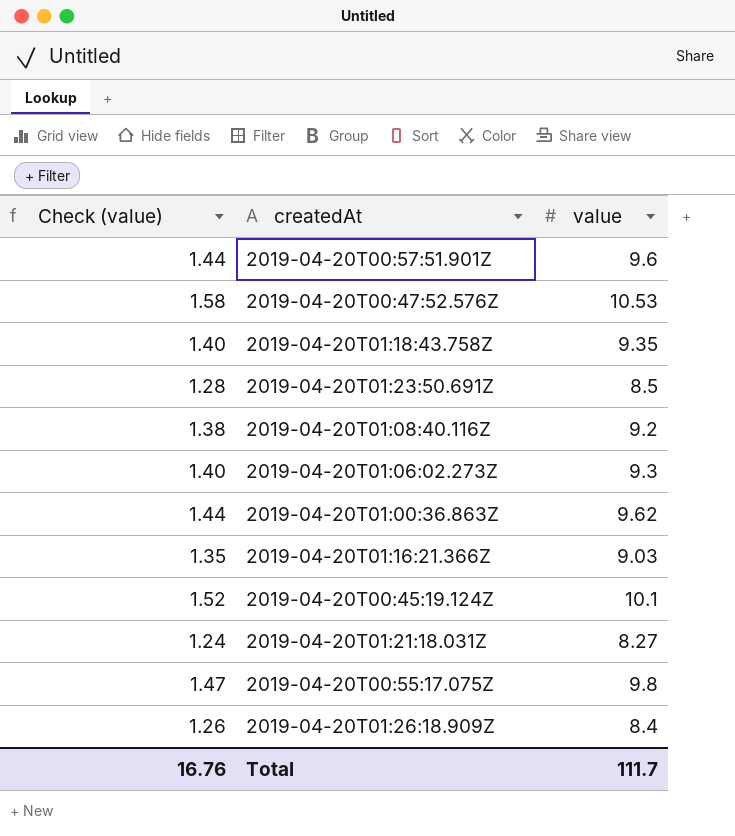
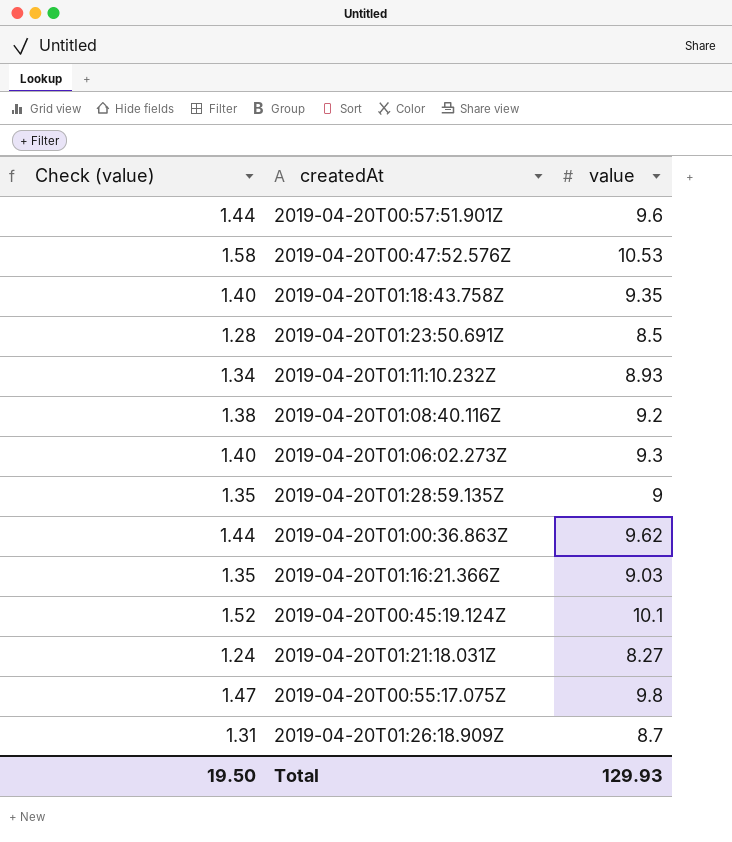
row 2019-04-20T01:11:10.232Z: none -> 1.34 | 8.93
row 2019-04-20T01:28:59.135Z: none -> 1.35 | 9
2019-04-20T01:26:18.909Z | Check (value): 1.26 -> 1.31
2019-04-20T01:26:18.909Z | value: 8.4 -> 8.7
Total | Check (value): 16.76 -> 19.50
Total | value: 111.7 -> 129.93

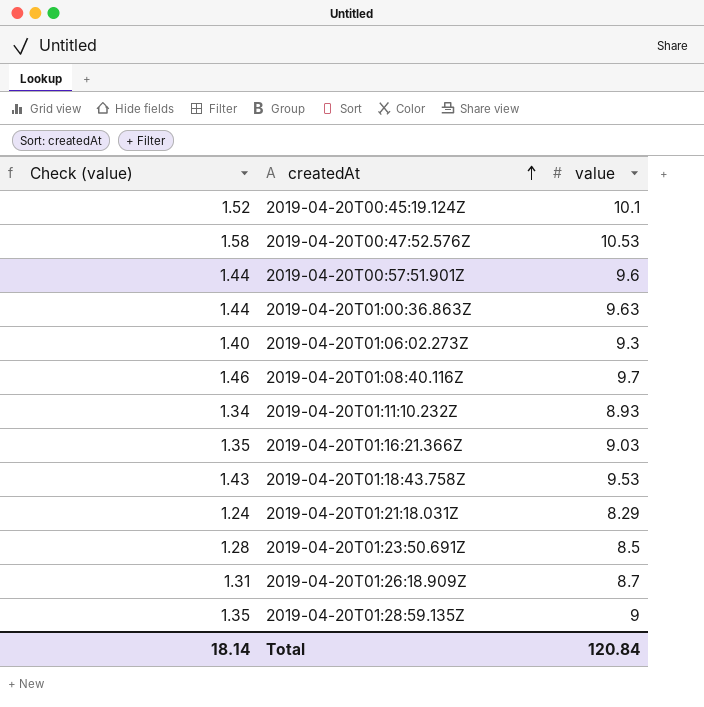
row order: none -> createdAt ascending
row 2019-04-20T00:55:17.075Z: 1.47 | 9.8 -> none
2019-04-20T01:00:36.863Z | value: 9.62 -> 9.63
2019-04-20T01:08:40.116Z | Check (value): 1.38 -> 1.46
2019-04-20T01:08:40.116Z | value: 9.2 -> 9.7
2019-04-20T01:18:43.758Z | Check (value): 1.40 -> 1.43
2019-04-20T01:18:43.758Z | value: 9.35 -> 9.53
2019-04-20T01:21:18.031Z | value: 8.27 -> 8.29
Total | Check (value): 19.50 -> 18.14
Total | value: 129.93 -> 120.84

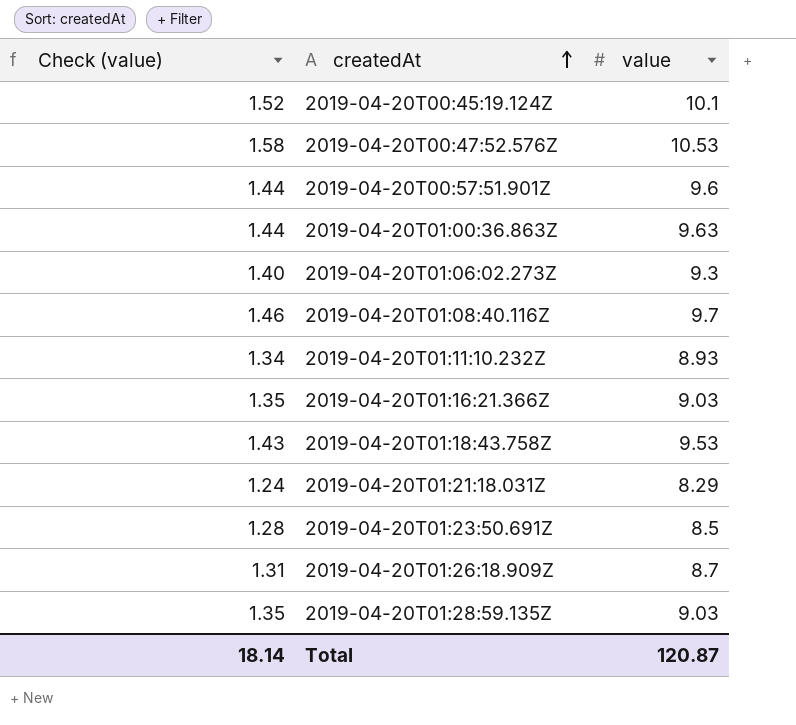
2019-04-20T01:28:59.135Z | value: 9 -> 9.03
Total | value: 120.84 -> 120.87

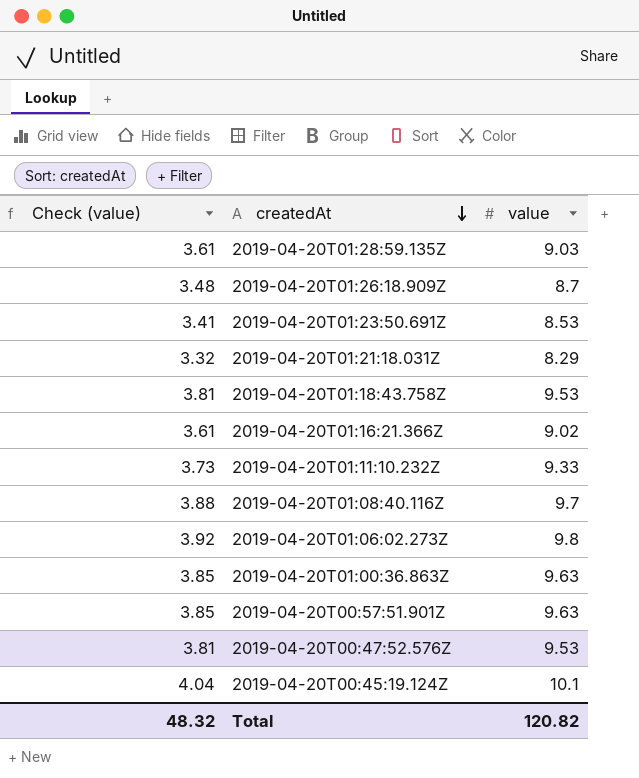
row order: createdAt ascending -> createdAt descending
column Check (value) | formula: [value] * 0.15 -> [value] * 0.4
2019-04-20T01:23:50.691Z | value: 8.5 -> 8.53
2019-04-20T01:16:21.366Z | value: 9.03 -> 9.02
2019-04-20T01:11:10.232Z | value: 8.93 -> 9.33
2019-04-20T01:06:02.273Z | value: 9.3 -> 9.8
2019-04-20T00:57:51.901Z | value: 9.6 -> 9.63
2019-04-20T00:47:52.576Z | value: 10.53 -> 9.53
Total | Check (value): 18.14 -> 48.32
Total | value: 120.87 -> 120.82

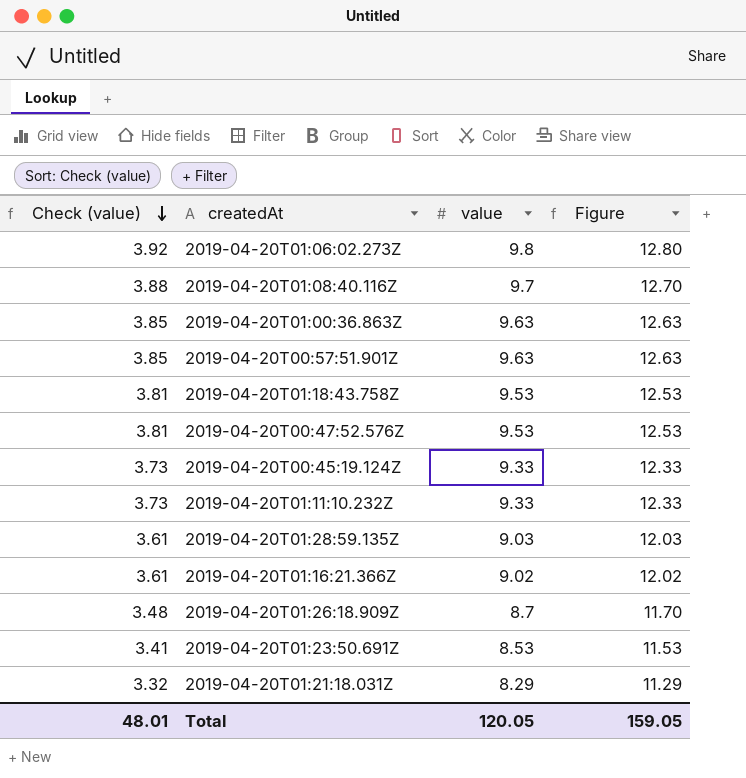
row order: createdAt descending -> Check (value) descending
column Figure | formula: none -> [value] + 3
2019-04-20T00:45:19.124Z | Check (value): 4.04 -> 3.73
2019-04-20T00:45:19.124Z | value: 10.1 -> 9.33
Total | Check (value): 48.32 -> 48.01
Total | value: 120.82 -> 120.05

